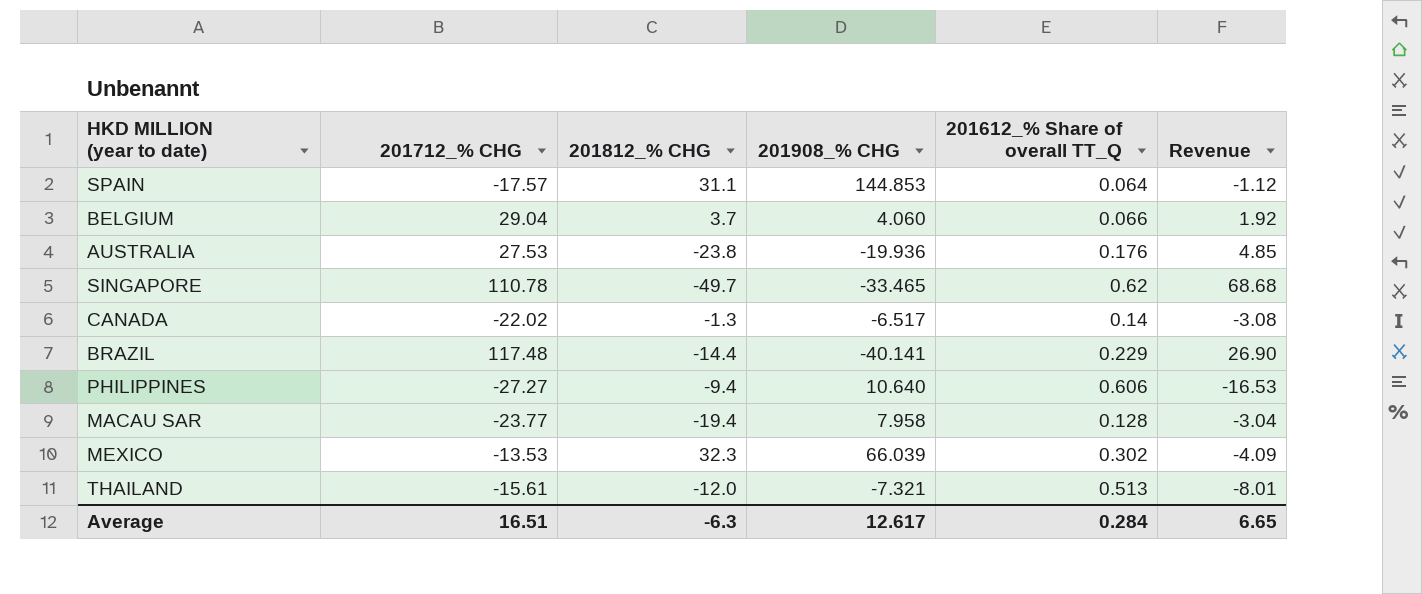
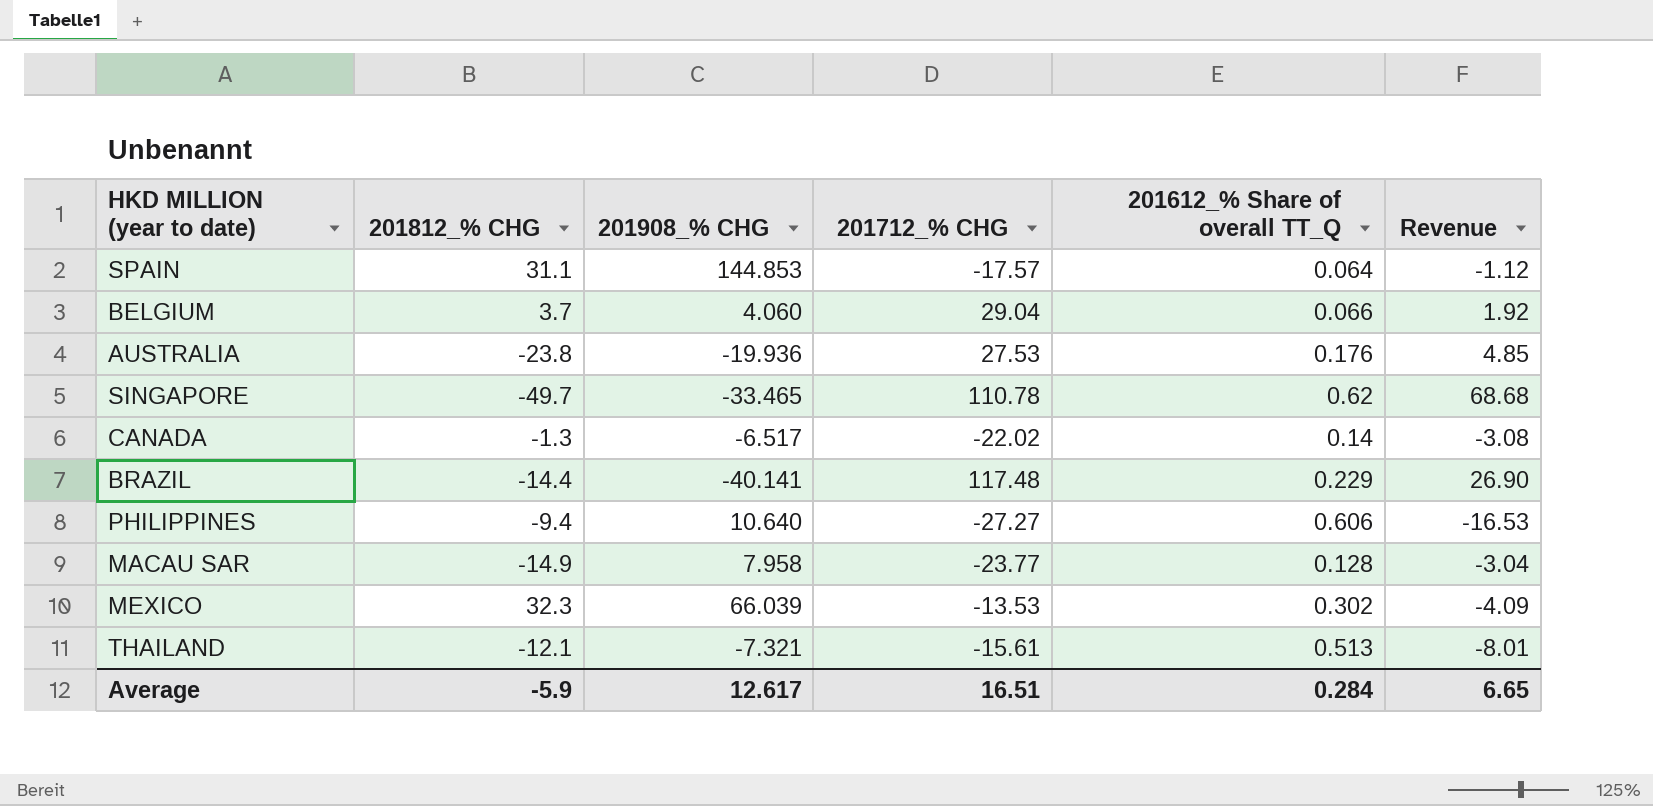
column 201712_% CHG | position: 2 -> 4
MACAU SAR | 201812_% CHG: -19.4 -> -14.9
THAILAND | 201812_% CHG: -12.0 -> -12.1
Average | 201812_% CHG: -6.3 -> -5.9

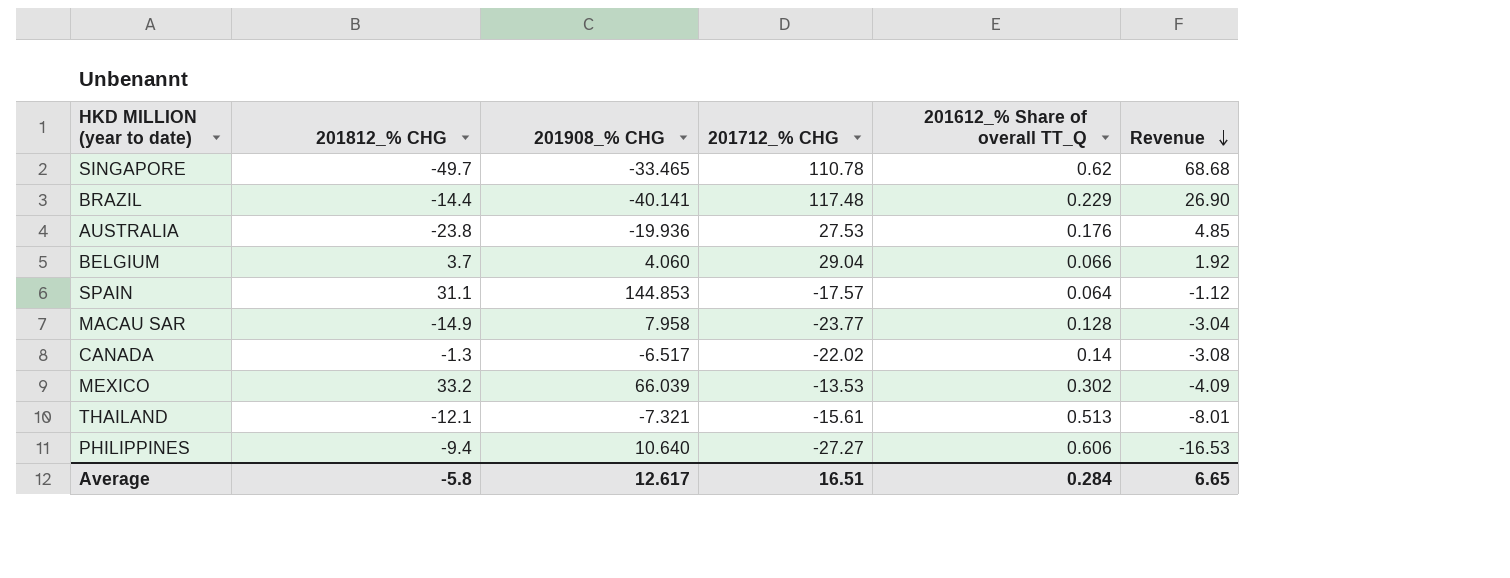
row order: none -> Revenue descending
MEXICO | 201812_% CHG: 32.3 -> 33.2
Average | 201812_% CHG: -5.9 -> -5.8

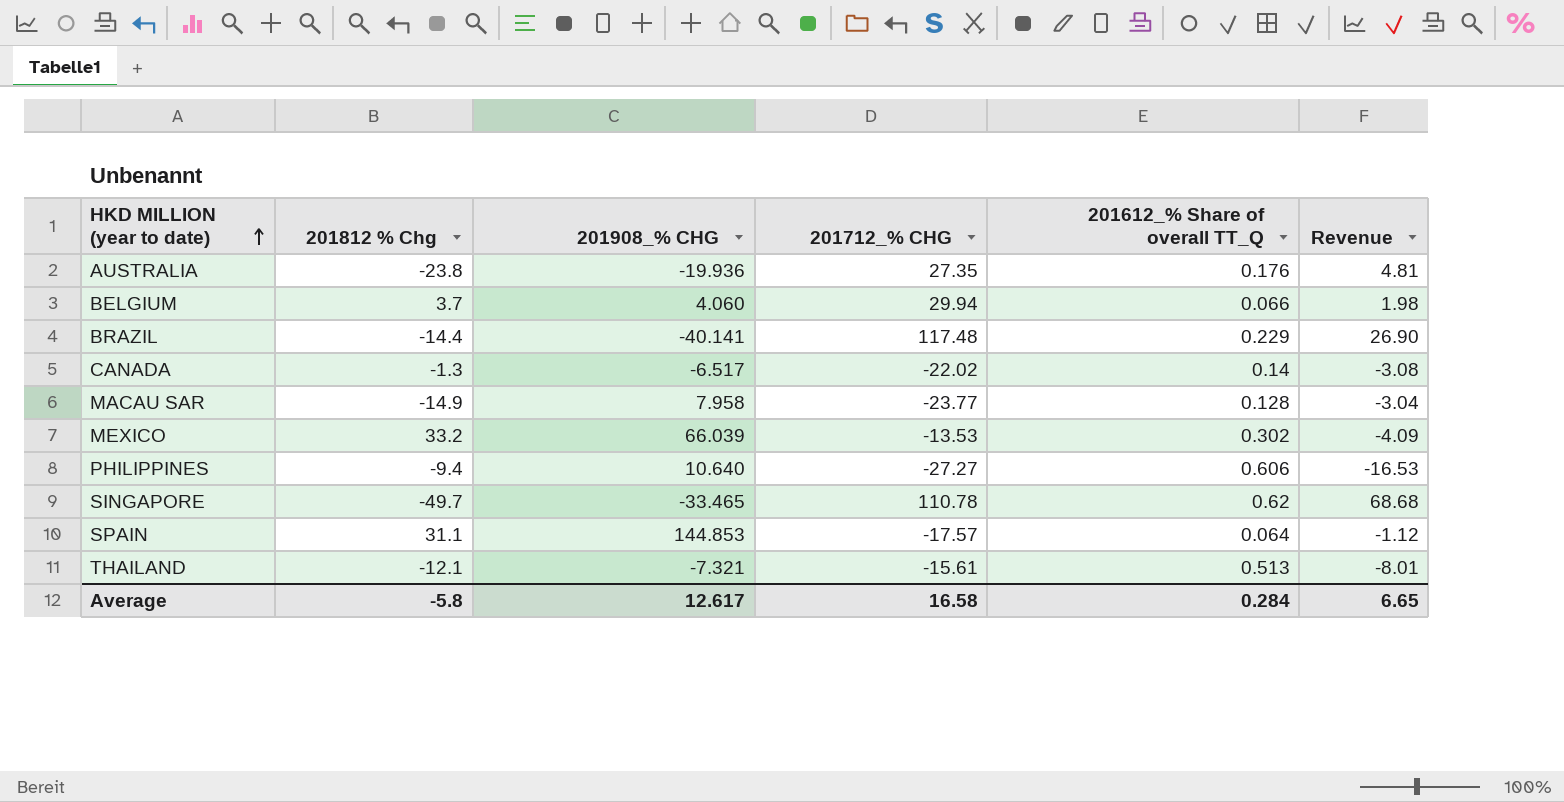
row order: Revenue descending -> HKD MILLION (year to date) ascending
column name: 201812_% CHG -> 201812 % Chg
AUSTRALIA | 201712_% CHG: 27.53 -> 27.35
AUSTRALIA | Revenue: 4.85 -> 4.81
BELGIUM | 201712_% CHG: 29.04 -> 29.94
BELGIUM | Revenue: 1.92 -> 1.98
Average | 201712_% CHG: 16.51 -> 16.58

